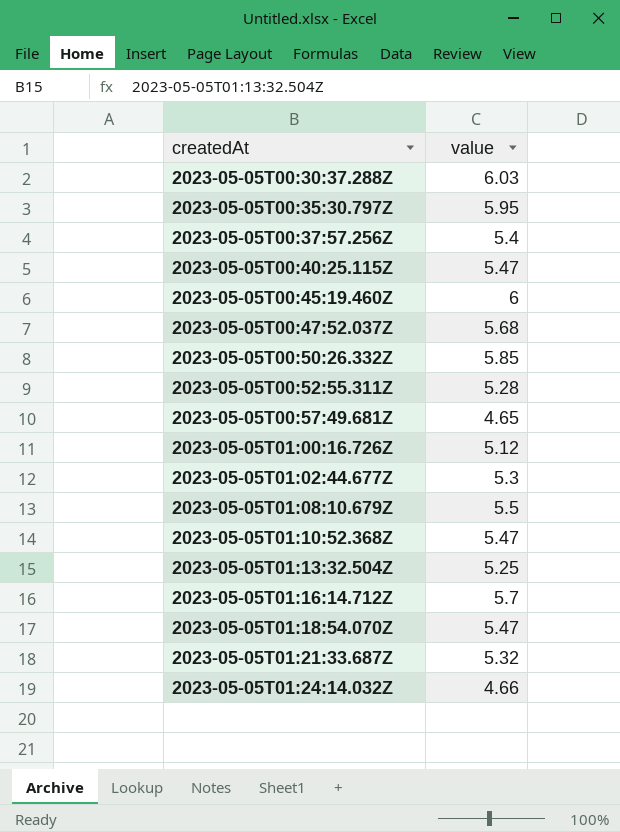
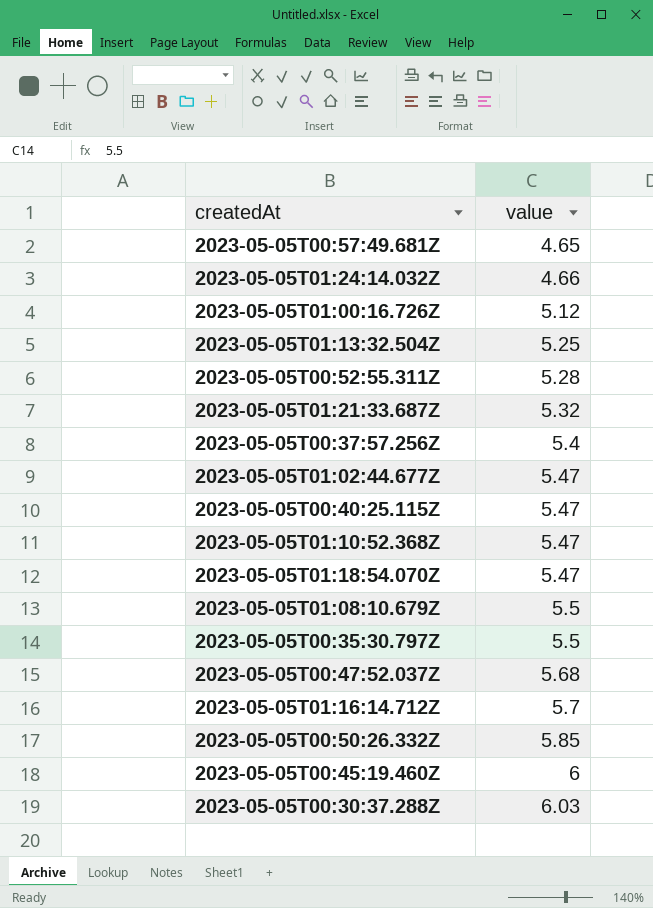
row order: createdAt ascending -> value ascending
2023-05-05T01:02:44.677Z | value: 5.3 -> 5.47
2023-05-05T00:35:30.797Z | value: 5.95 -> 5.5

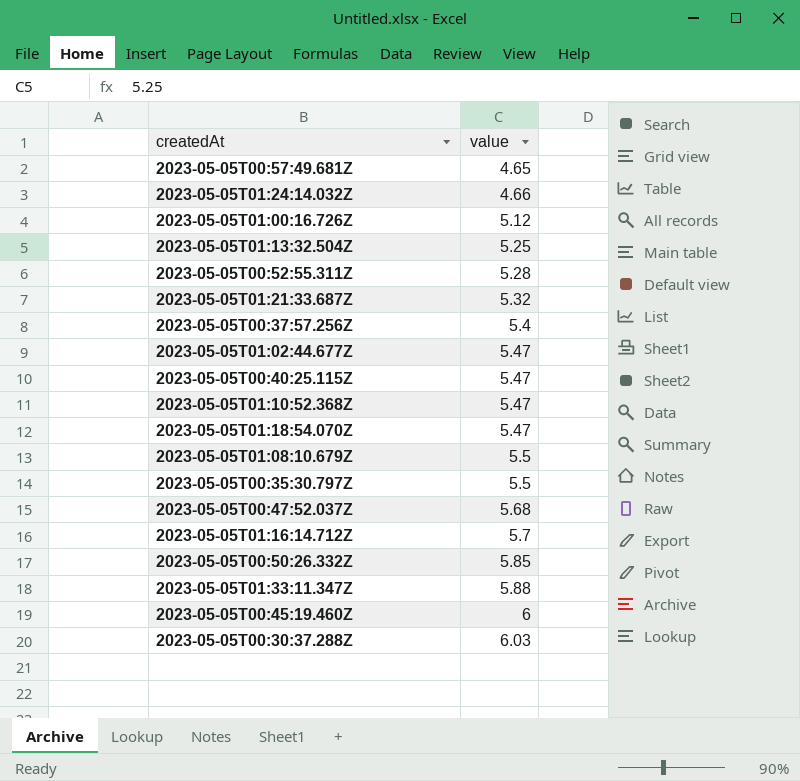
row 2023-05-05T01:33:11.347Z: none -> 5.88

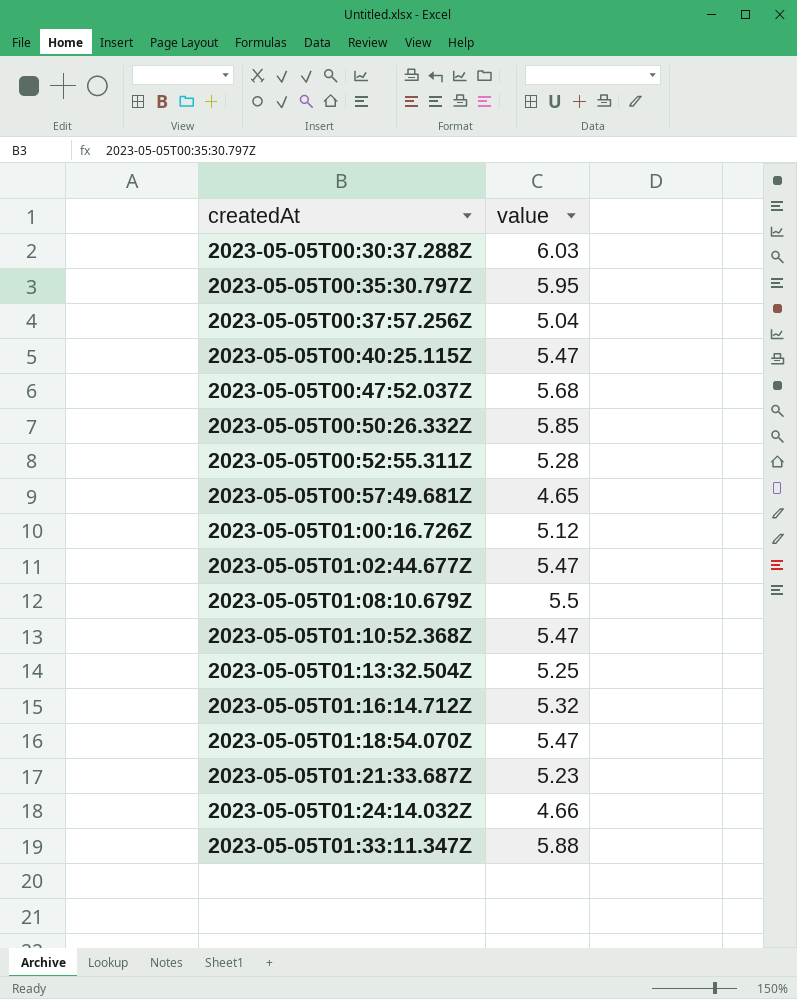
row order: value ascending -> createdAt ascending
row 2023-05-05T00:45:19.460Z: 6 -> none
2023-05-05T00:35:30.797Z | value: 5.5 -> 5.95
2023-05-05T00:37:57.256Z | value: 5.4 -> 5.04
2023-05-05T01:16:14.712Z | value: 5.7 -> 5.32
2023-05-05T01:21:33.687Z | value: 5.32 -> 5.23

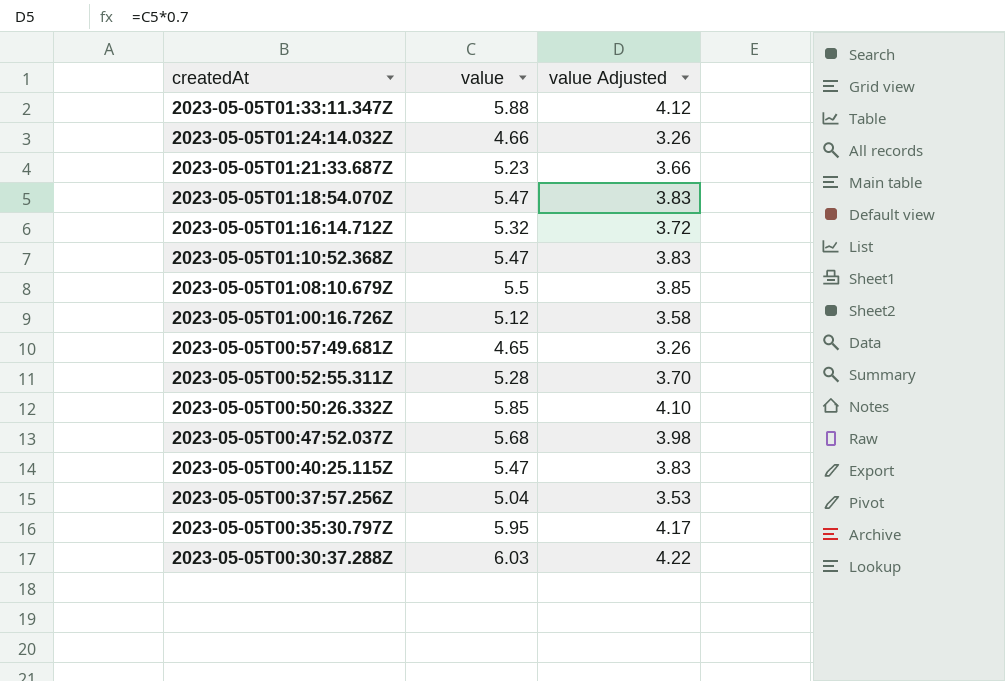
row order: createdAt ascending -> createdAt descending
column value Adjusted | formula: none -> [value] * 0.7
row 2023-05-05T01:02:44.677Z: 5.47 -> none
row 2023-05-05T01:13:32.504Z: 5.25 -> none

